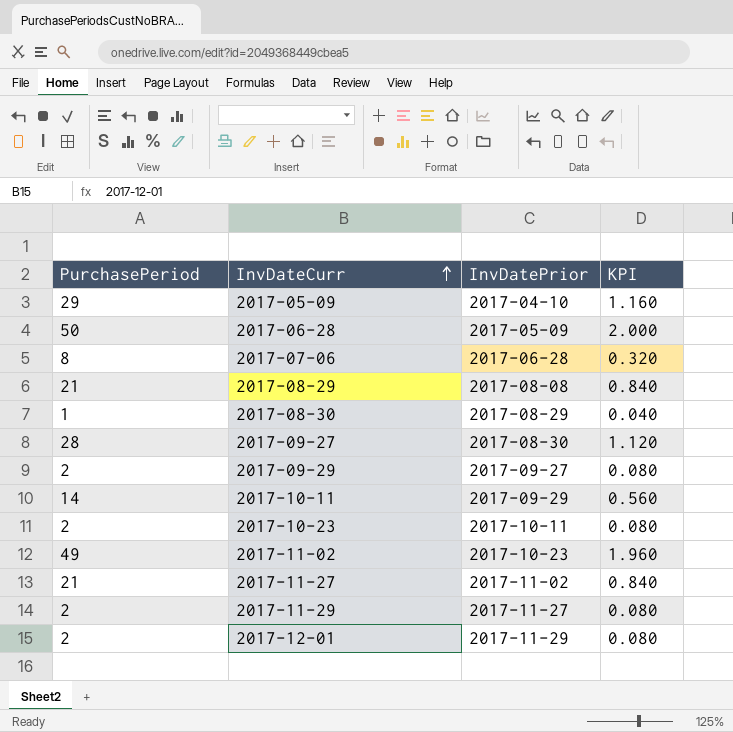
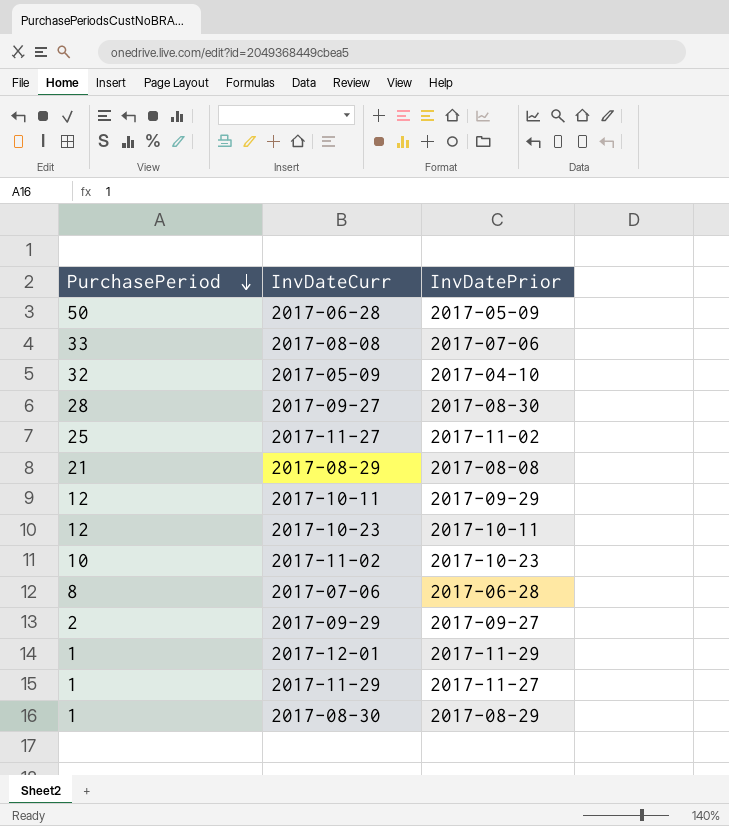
row order: InvDateCurr ascending -> PurchasePeriod descending
column KPI | formula: [PurchasePeriod] * 0.04 -> none
row 2017-08-08: none -> 33 | 2017-07-06
2017-05-09 | PurchasePeriod: 29 -> 32
2017-11-27 | PurchasePeriod: 21 -> 25
2017-10-11 | PurchasePeriod: 14 -> 12
2017-10-23 | PurchasePeriod: 2 -> 12
2017-11-02 | PurchasePeriod: 49 -> 10
2017-12-01 | PurchasePeriod: 2 -> 1
2017-11-29 | PurchasePeriod: 2 -> 1

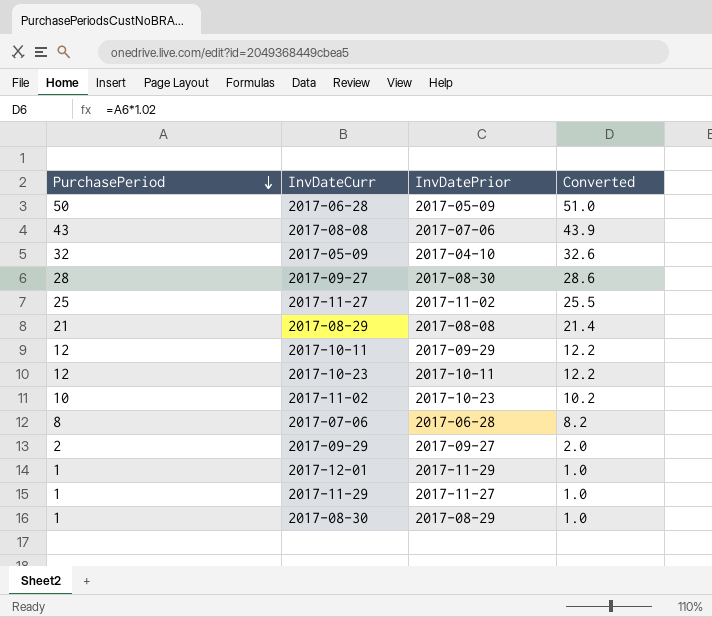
column Converted | formula: none -> [PurchasePeriod] * 1.02
2017-08-08 | PurchasePeriod: 33 -> 43

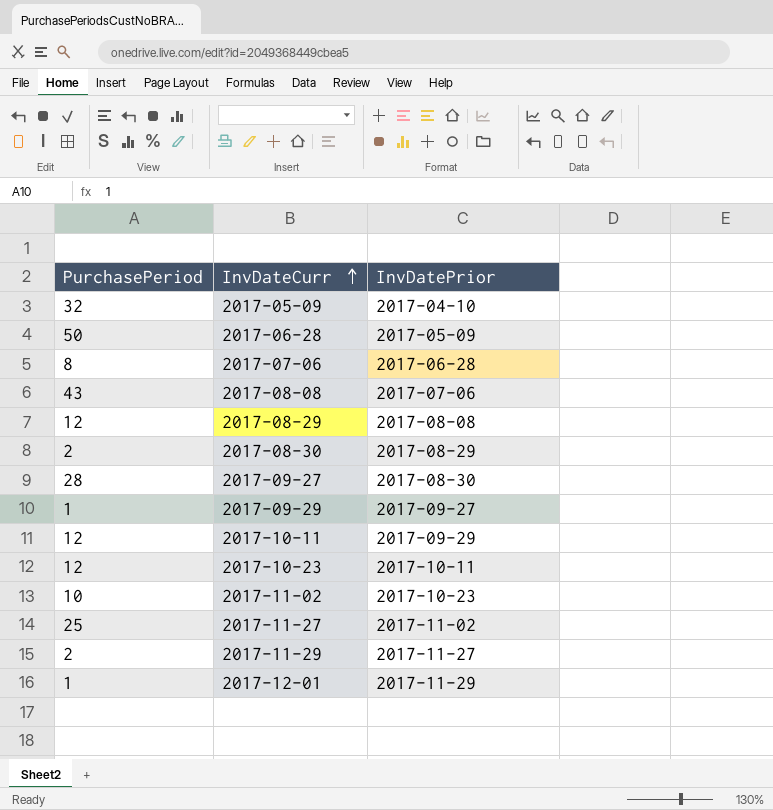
row order: PurchasePeriod descending -> InvDateCurr ascending
column Converted | formula: [PurchasePeriod] * 1.02 -> none
2017-08-29 | PurchasePeriod: 21 -> 12
2017-08-30 | PurchasePeriod: 1 -> 2
2017-09-29 | PurchasePeriod: 2 -> 1
2017-11-29 | PurchasePeriod: 1 -> 2

